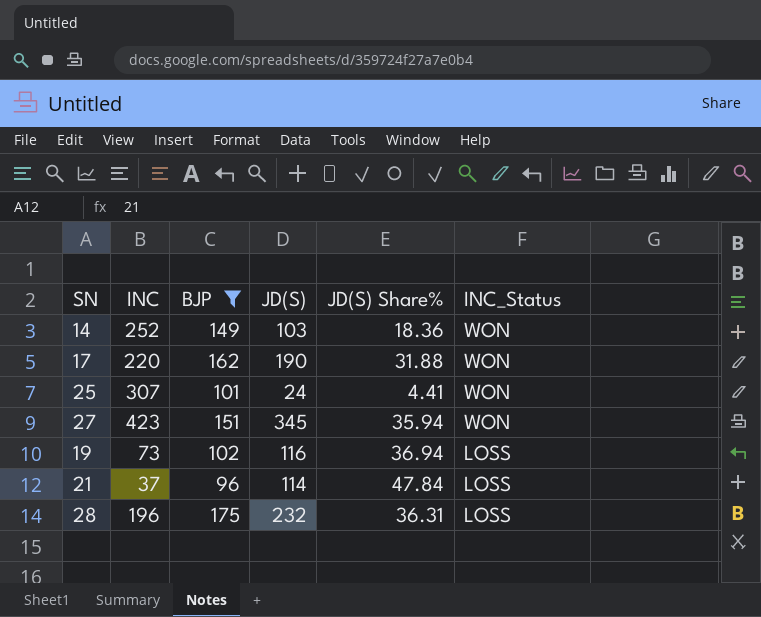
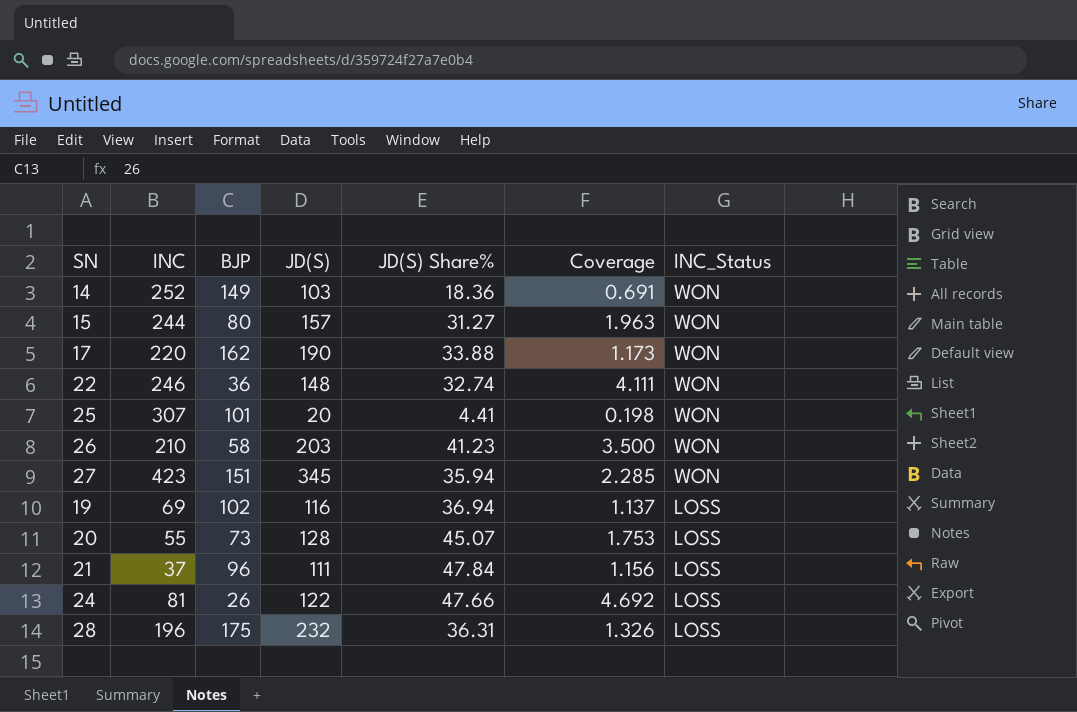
filter: BJP >= 96 -> none
column Coverage | formula: none -> [JD(S)] / [BJP]
17 | JD(S) Share%: 31.88 -> 33.88
25 | JD(S): 24 -> 20
19 | INC: 73 -> 69
21 | JD(S): 114 -> 111

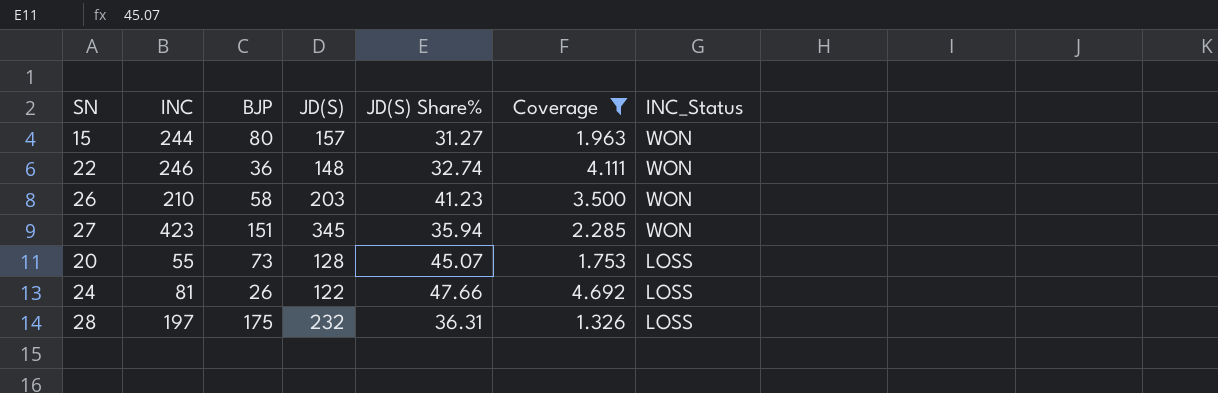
filter: none -> Coverage >= 1.326
28 | INC: 196 -> 197

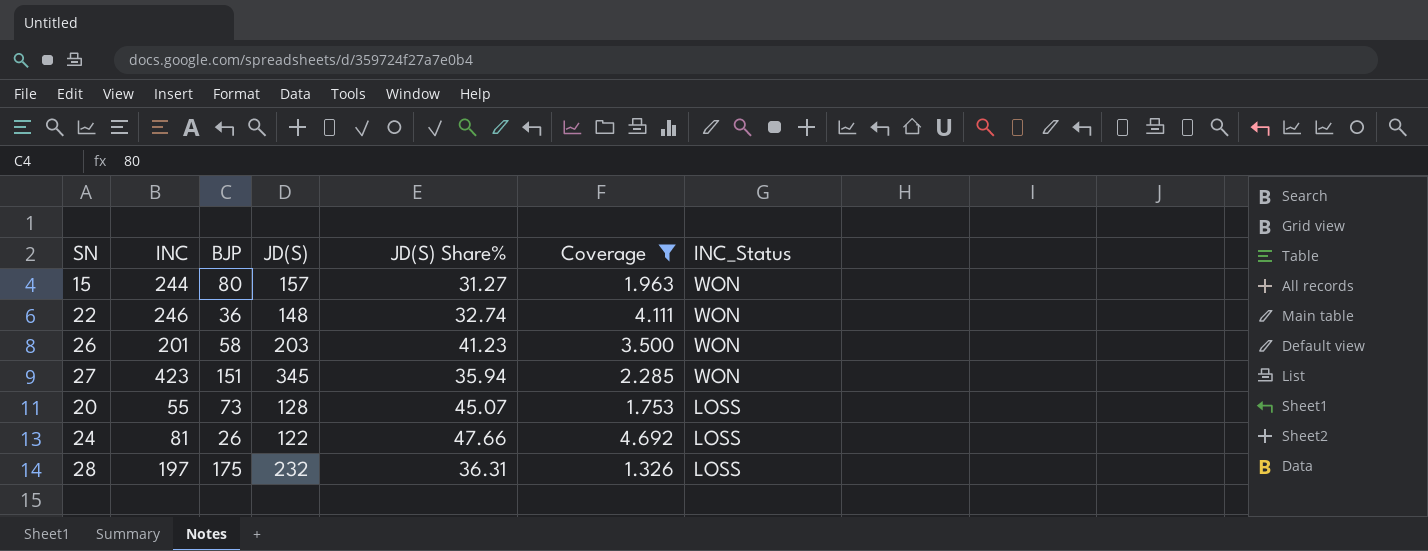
26 | INC: 210 -> 201

